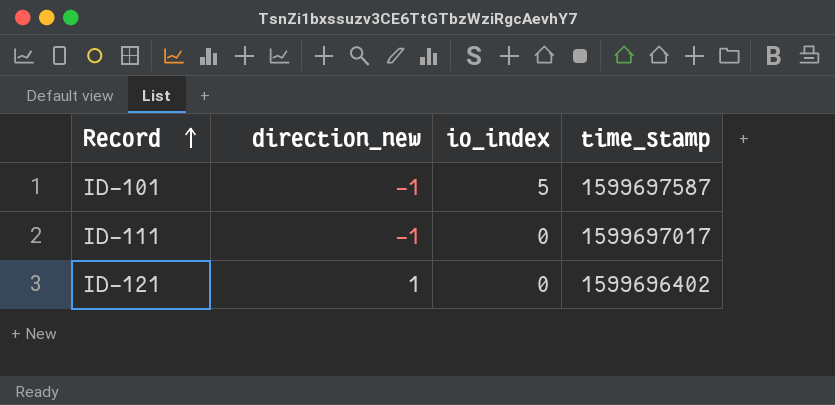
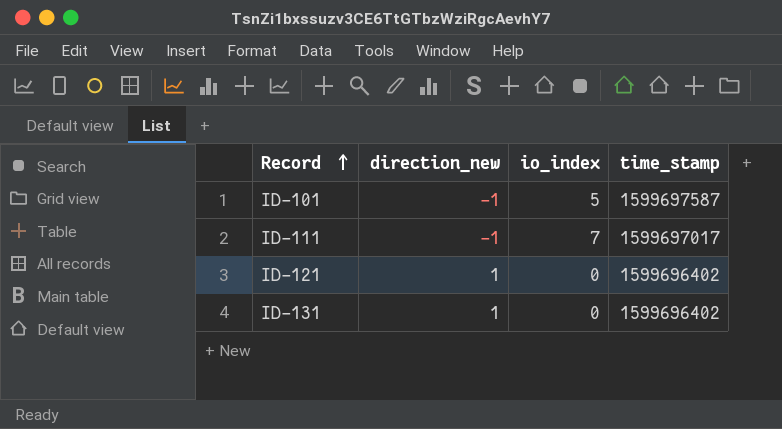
ID-111 | io_index: 0 -> 7
row ID-131: none -> 1 | 0 | 1599696402

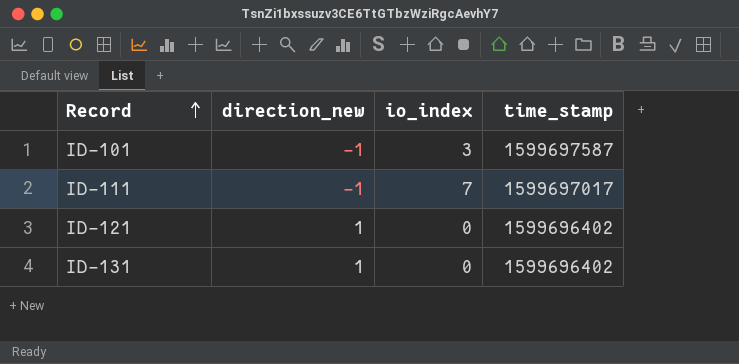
ID-101 | io_index: 5 -> 3

